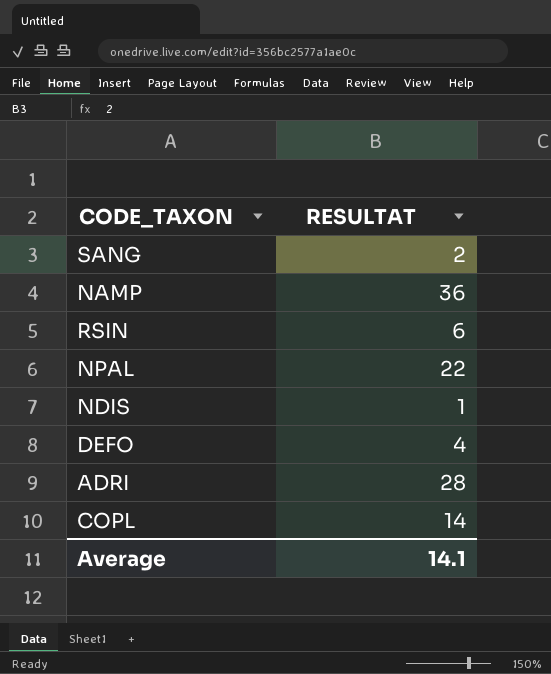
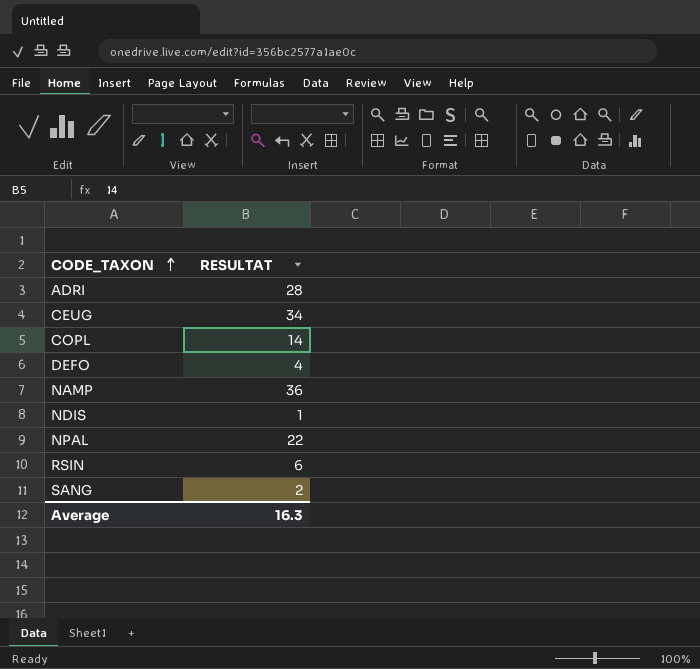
row order: none -> CODE_TAXON ascending
row CEUG: none -> 34
Average | RESULTAT: 14.1 -> 16.3

